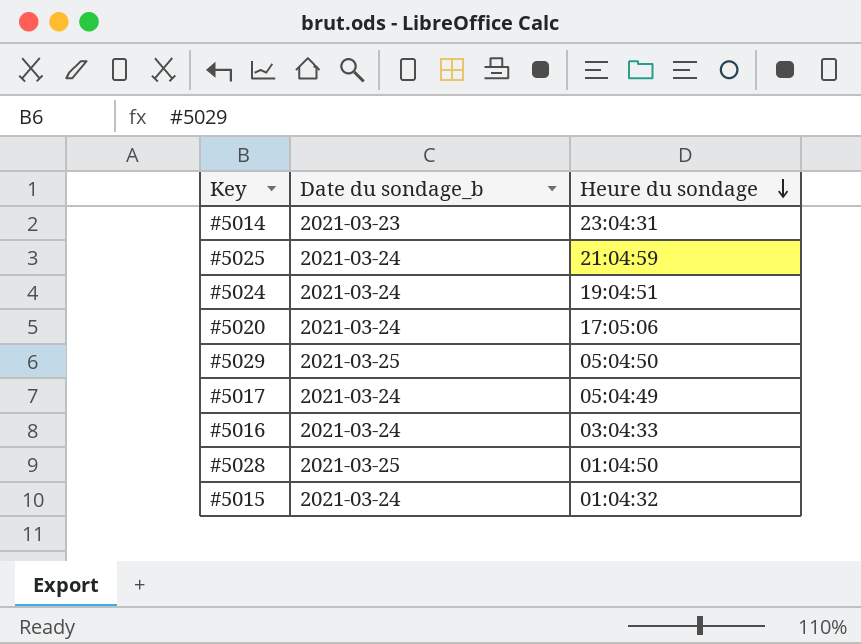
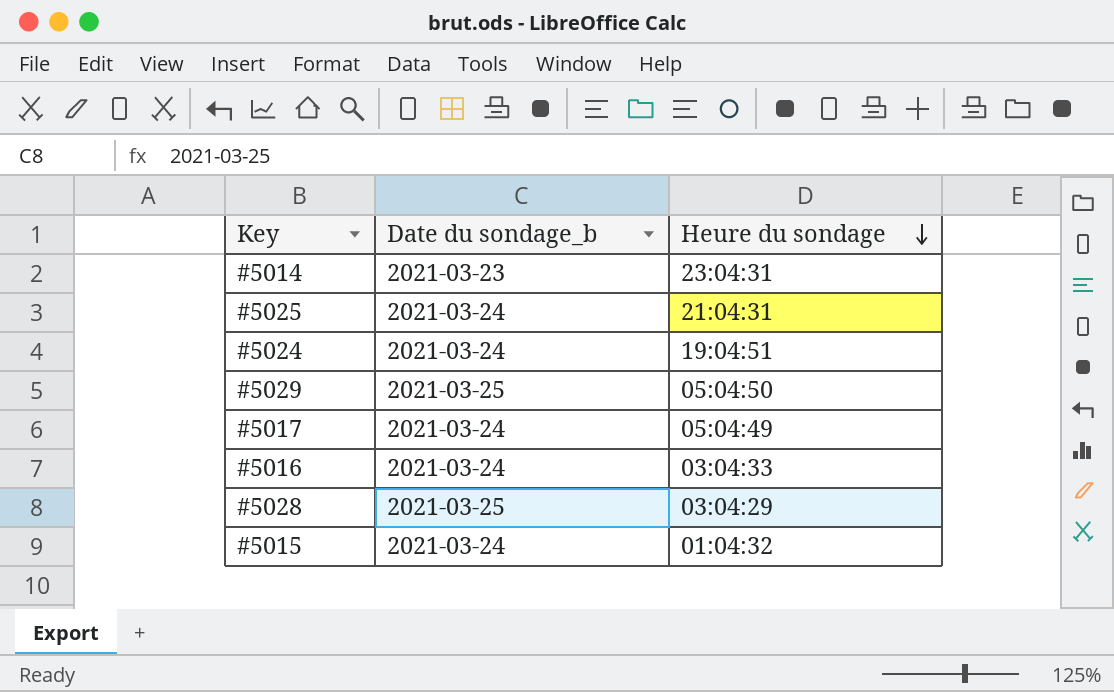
row #5020: 2021-03-24 | 17:05:06 -> none
#5025 | Heure du sondage: 21:04:59 -> 21:04:31
#5028 | Heure du sondage: 01:04:50 -> 03:04:29

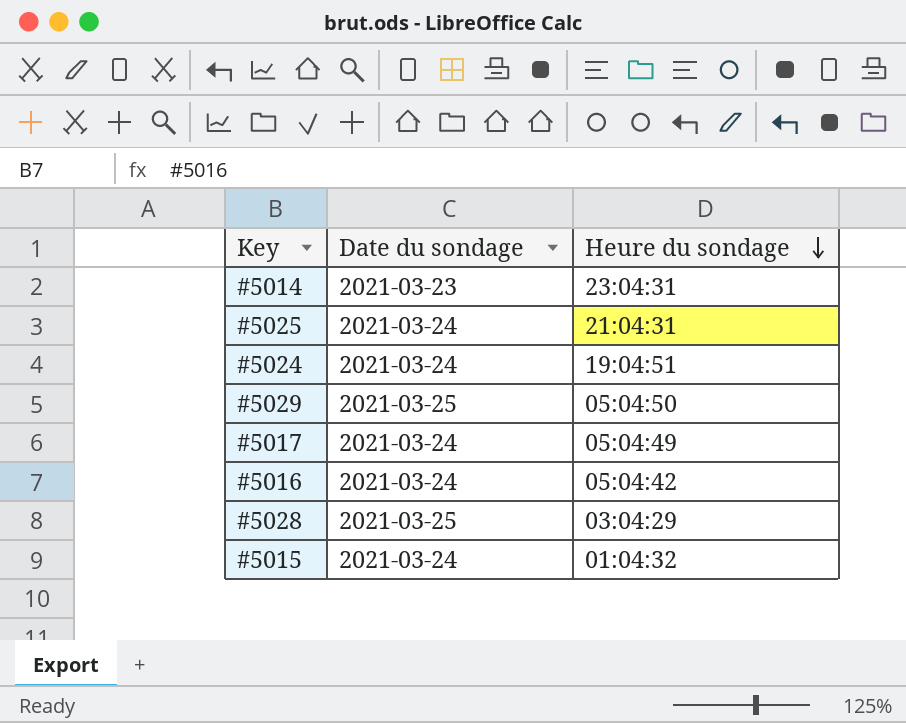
column name: Date du sondage_b -> Date du sondage
#5016 | Heure du sondage: 03:04:33 -> 05:04:42

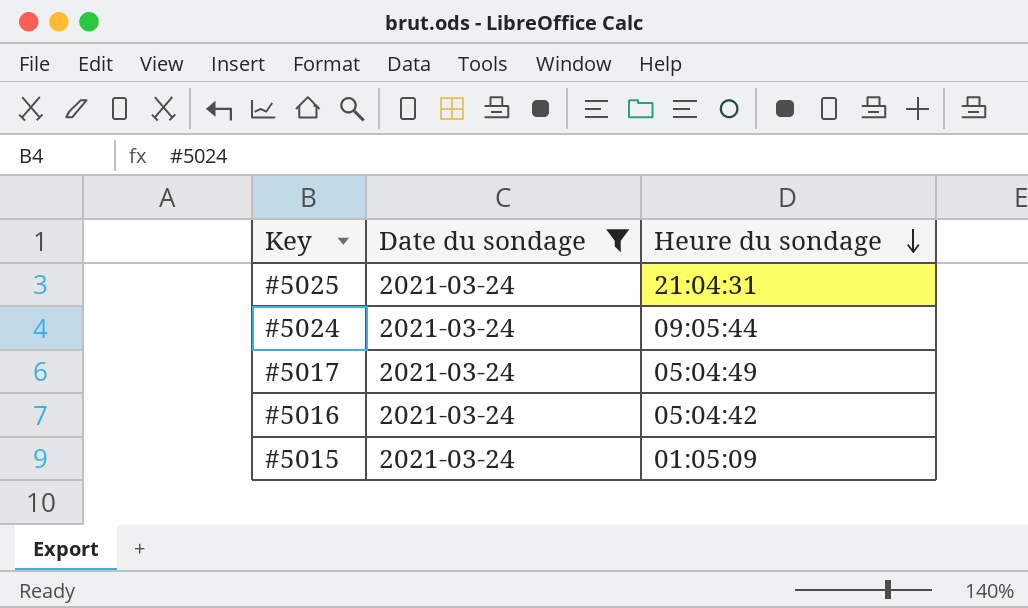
filter: none -> Date du sondage = 2021-03-24
#5024 | Heure du sondage: 19:04:51 -> 09:05:44
#5015 | Heure du sondage: 01:04:32 -> 01:05:09

